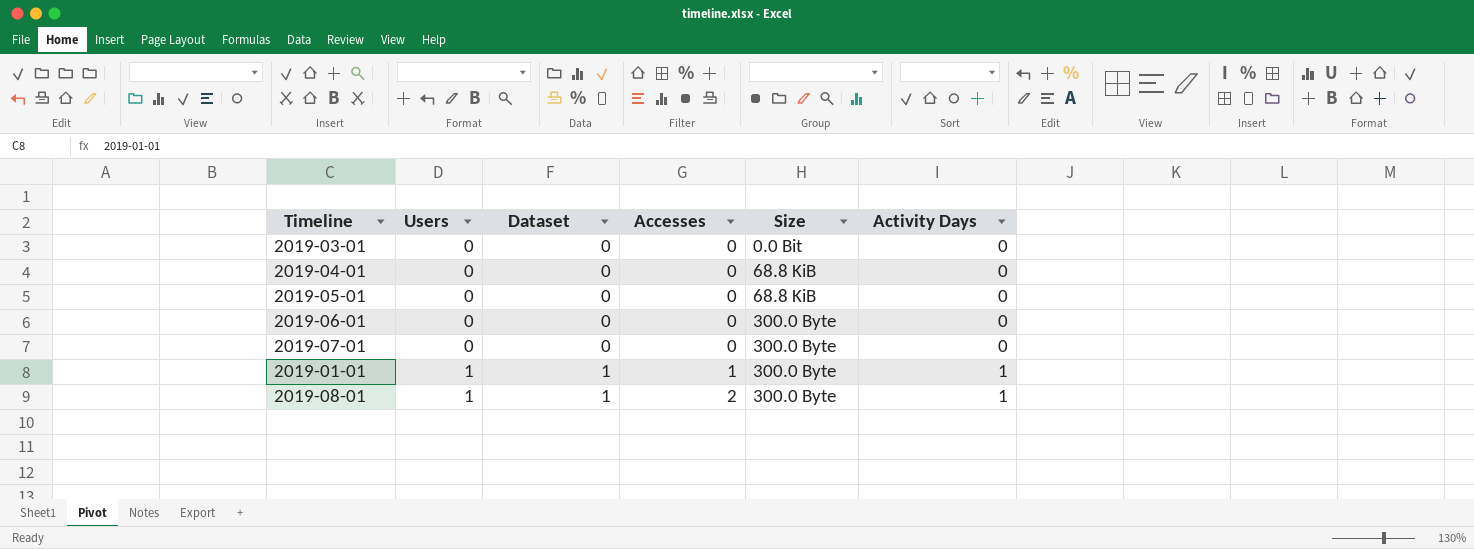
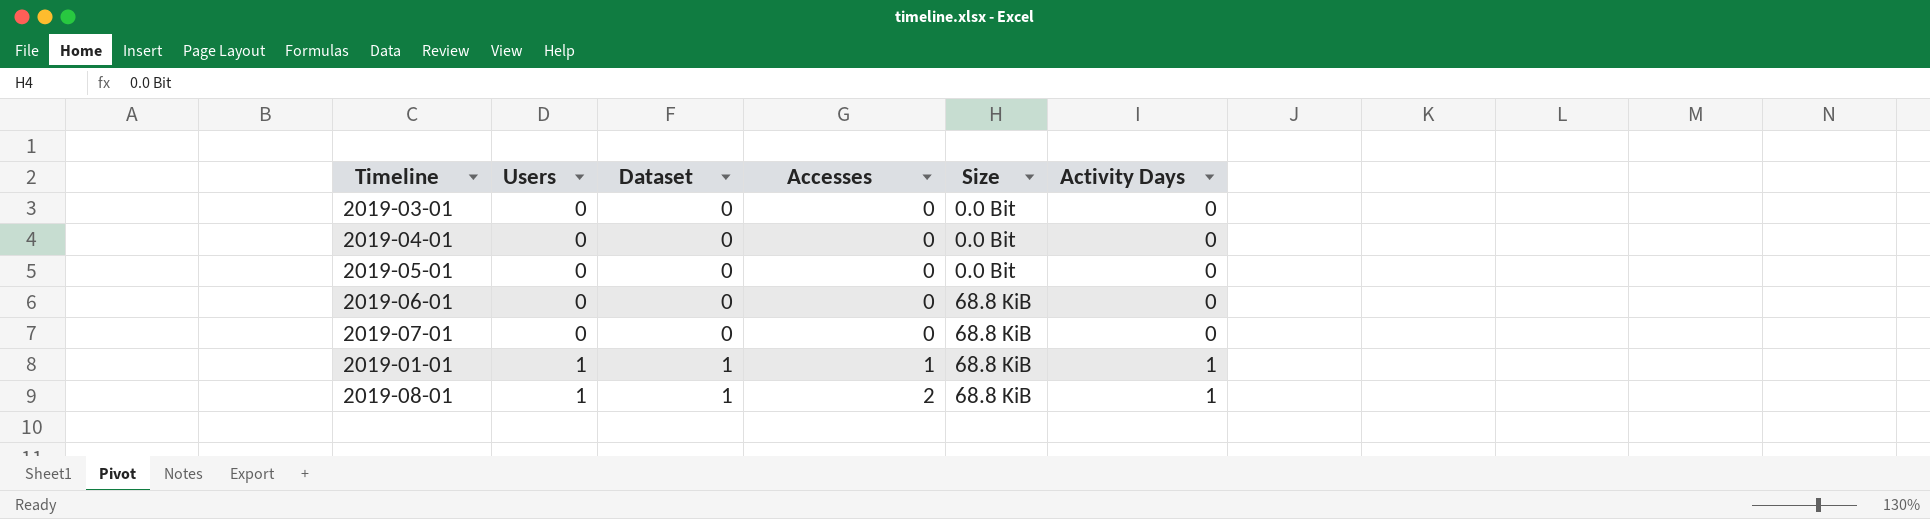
2019-04-01 | Size: 68.8 KiB -> 0.0 Bit
2019-05-01 | Size: 68.8 KiB -> 0.0 Bit
2019-06-01 | Size: 300.0 Byte -> 68.8 KiB
2019-07-01 | Size: 300.0 Byte -> 68.8 KiB
2019-01-01 | Size: 300.0 Byte -> 68.8 KiB
2019-08-01 | Size: 300.0 Byte -> 68.8 KiB

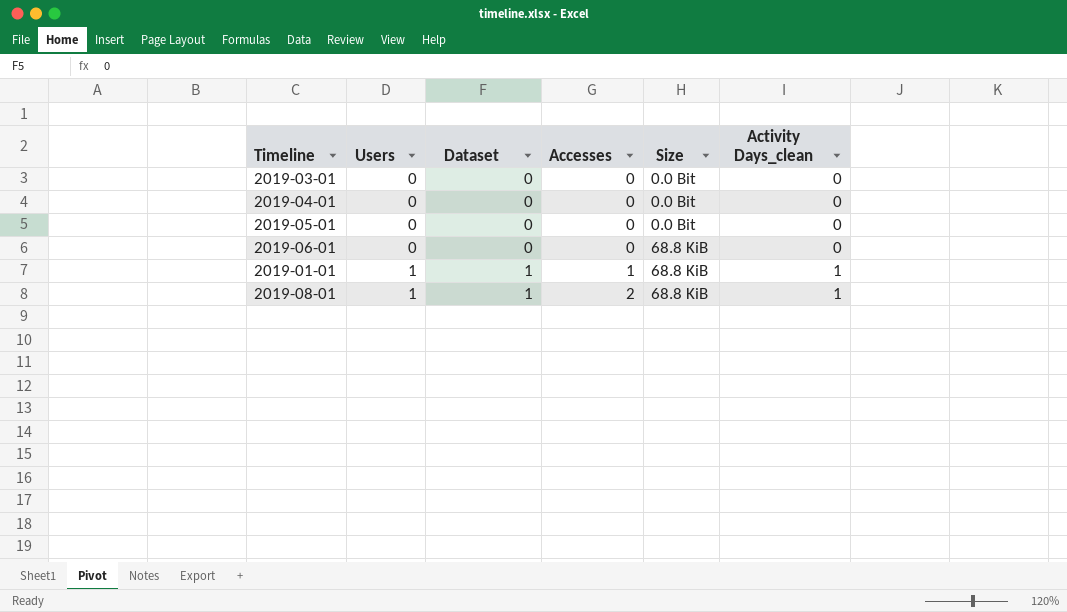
column name: Activity Days -> Activity Days_clean
row 2019-07-01: 0 | 0 | 0 | 68.8 KiB | 0 -> none

